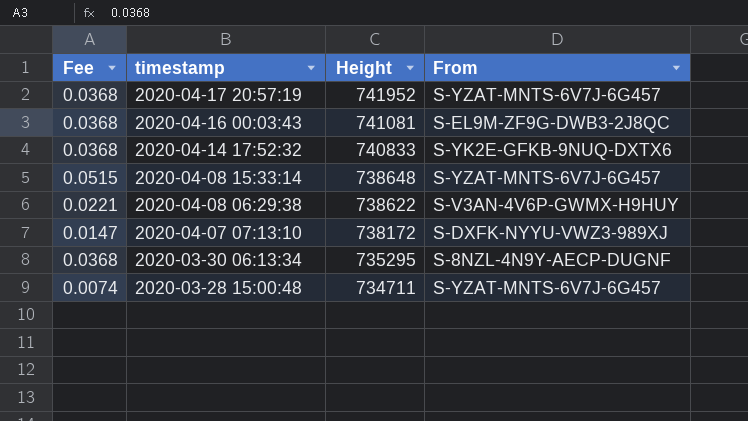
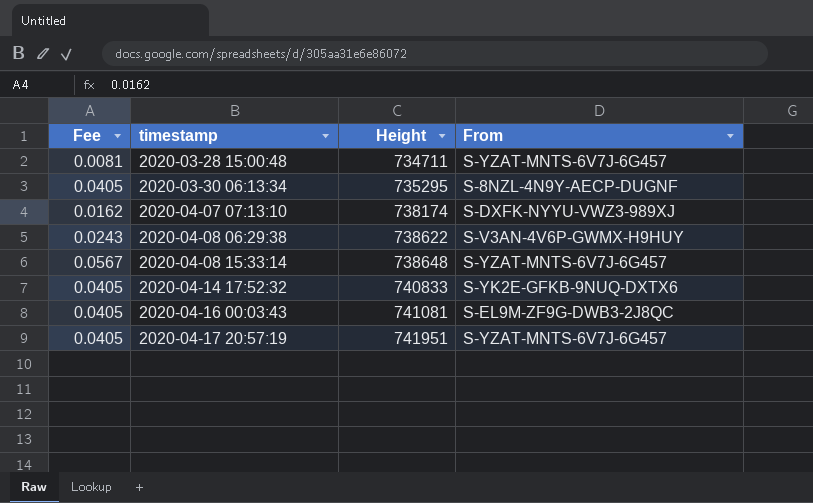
row order: timestamp descending -> timestamp ascending
2020-03-28 15:00:48 | Fee: 0.0074 -> 0.0081
2020-03-30 06:13:34 | Fee: 0.0368 -> 0.0405
2020-04-07 07:13:10 | Fee: 0.0147 -> 0.0162
2020-04-07 07:13:10 | Height: 738172 -> 738174
2020-04-08 06:29:38 | Fee: 0.0221 -> 0.0243
2020-04-08 15:33:14 | Fee: 0.0515 -> 0.0567
2020-04-14 17:52:32 | Fee: 0.0368 -> 0.0405
2020-04-16 00:03:43 | Fee: 0.0368 -> 0.0405
2020-04-17 20:57:19 | Fee: 0.0368 -> 0.0405
2020-04-17 20:57:19 | Height: 741952 -> 741951

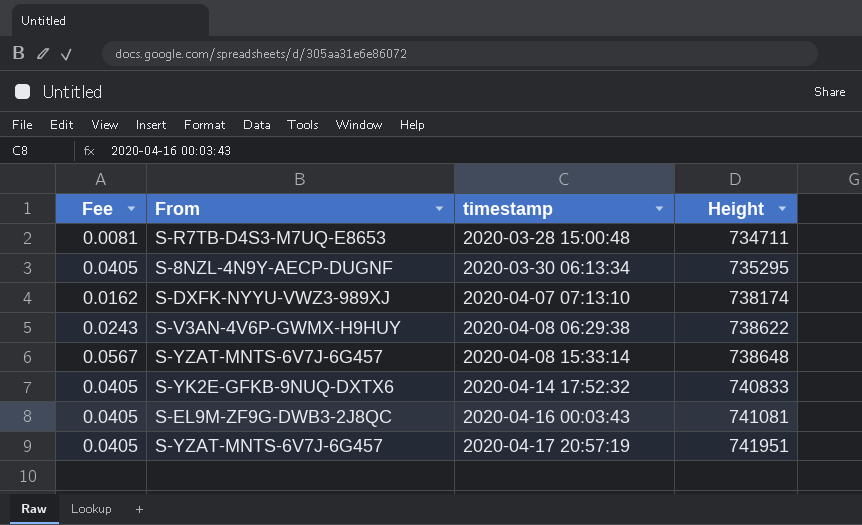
column From | position: 4 -> 2
2020-03-28 15:00:48 | From: S-YZAT-MNTS-6V7J-6G457 -> S-R7TB-D4S3-M7UQ-E8653

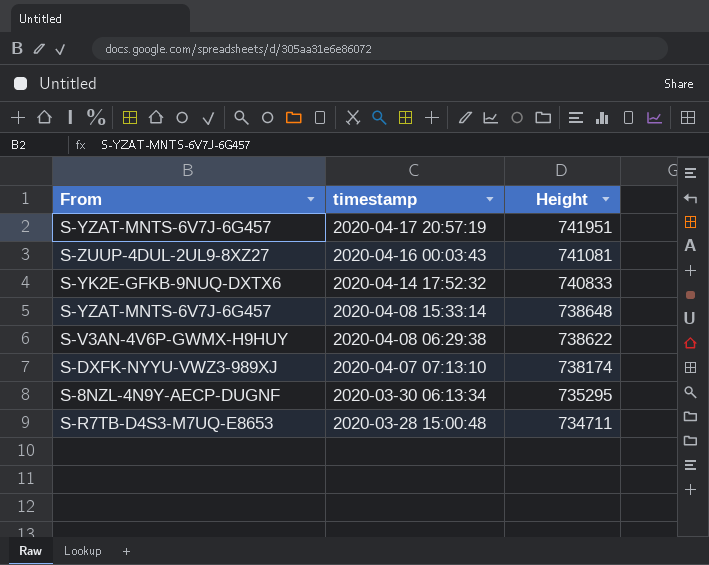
row order: timestamp ascending -> timestamp descending
column Fee | position: 1 -> none
2020-04-16 00:03:43 | From: S-EL9M-ZF9G-DWB3-2J8QC -> S-ZUUP-4DUL-2UL9-8XZ27

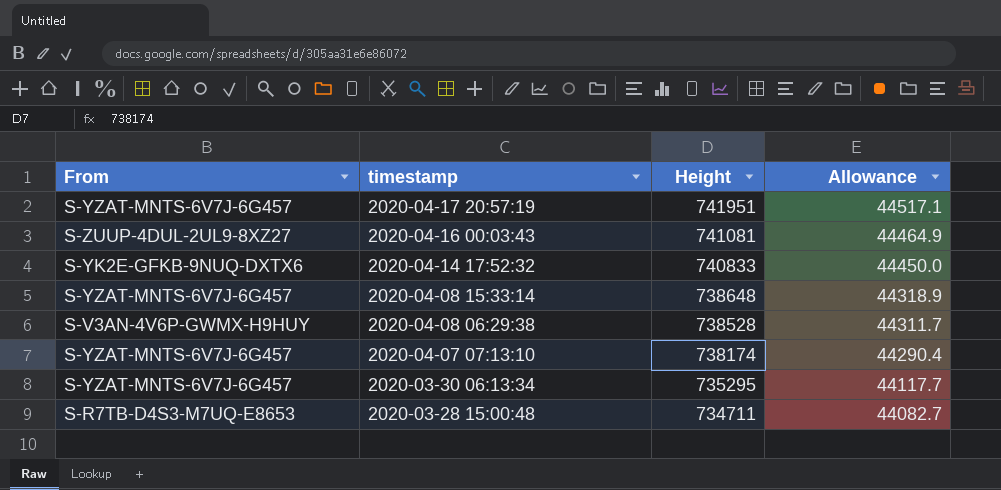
column Allowance | formula: none -> [Height] * 0.06
2020-04-08 06:29:38 | Height: 738622 -> 738528
2020-04-07 07:13:10 | From: S-DXFK-NYYU-VWZ3-989XJ -> S-YZAT-MNTS-6V7J-6G457
2020-03-30 06:13:34 | From: S-8NZL-4N9Y-AECP-DUGNF -> S-YZAT-MNTS-6V7J-6G457

